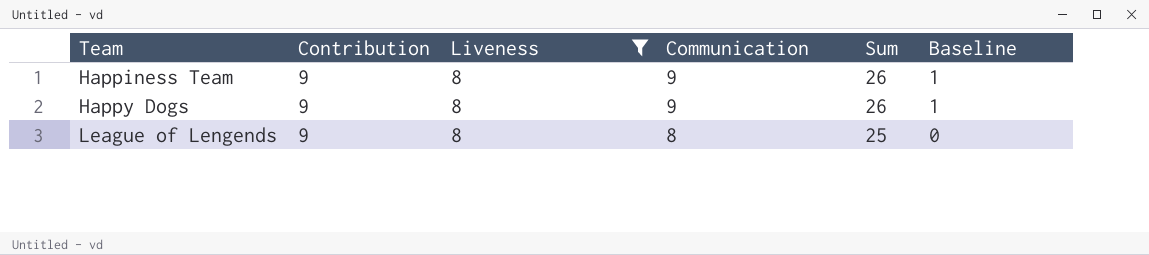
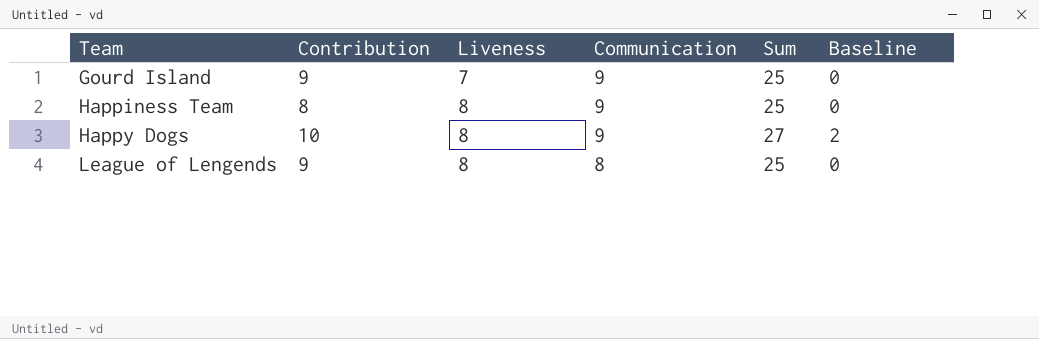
filter: Liveness = 8 -> none
Happiness Team | Contribution: 9 -> 8
Happiness Team | Sum: 26 -> 25
Happiness Team | Baseline: 1 -> 0
Happy Dogs | Contribution: 9 -> 10
Happy Dogs | Sum: 26 -> 27
Happy Dogs | Baseline: 1 -> 2

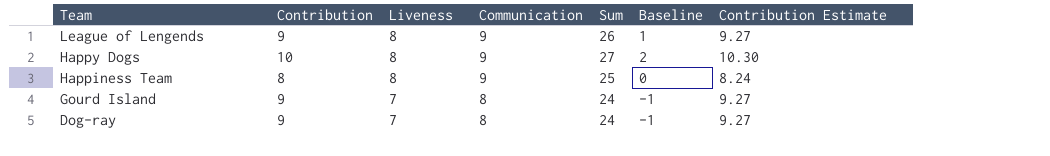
row order: Team ascending -> Team descending
column Contribution Estimate | formula: none -> [Contribution] * 1.03
League of Lengends | Communication: 8 -> 9
League of Lengends | Sum: 25 -> 26
League of Lengends | Baseline: 0 -> 1
Gourd Island | Communication: 9 -> 8
Gourd Island | Sum: 25 -> 24
Gourd Island | Baseline: 0 -> -1
row Dog-ray: none -> 9 | 7 | 8 | 24 | -1 | 9.27

